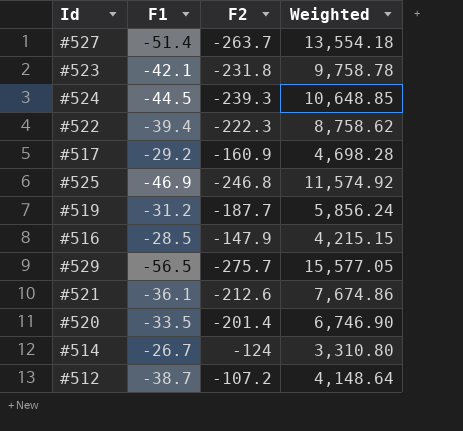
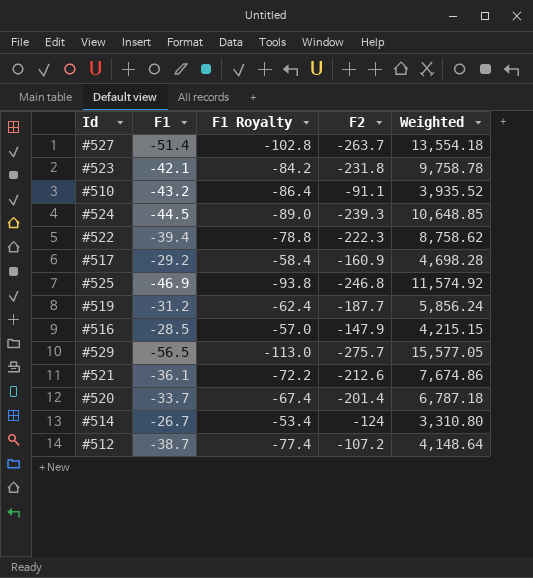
column F1 Royalty | formula: none -> [F1] * 2
row #510: none -> -43.2 | -86.4 | -91.1 | 3,935.52
#520 | F1: -33.5 -> -33.7
#520 | Weighted: 6,746.90 -> 6,787.18

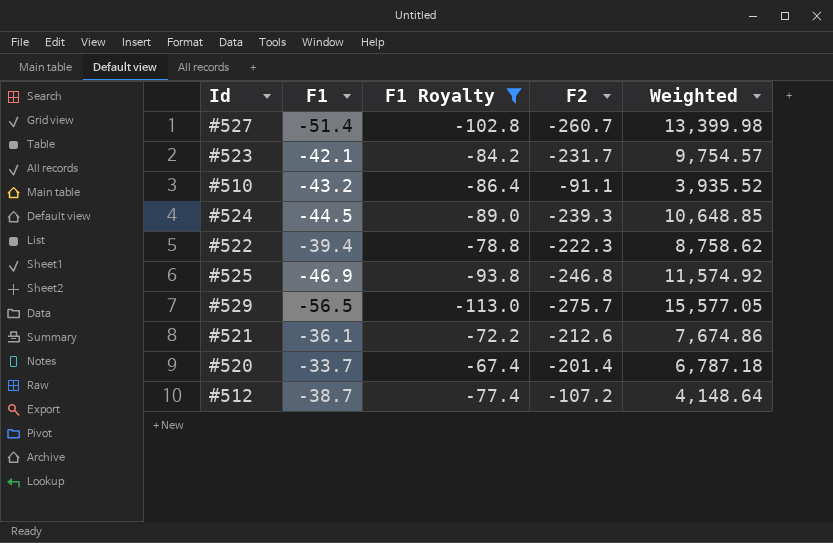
filter: none -> F1 Royalty <= -67.4
#527 | F2: -263.7 -> -260.7
#527 | Weighted: 13,554.18 -> 13,399.98
#523 | F2: -231.8 -> -231.7
#523 | Weighted: 9,758.78 -> 9,754.57

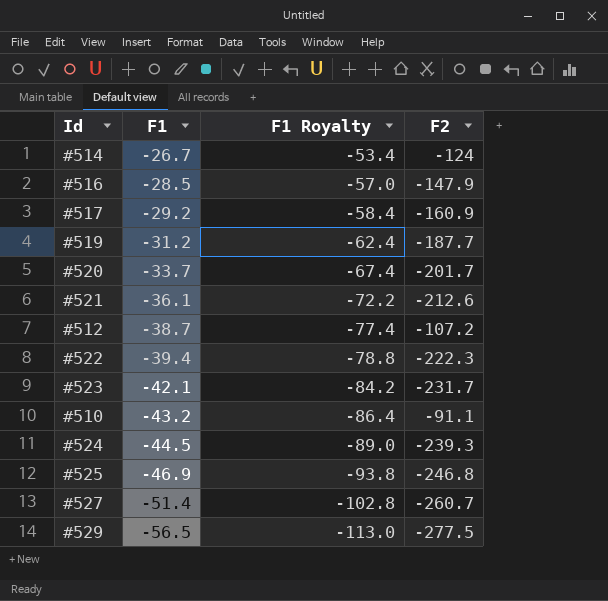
filter: F1 Royalty <= -67.4 -> none
row order: none -> F1 descending
column Weighted | formula: [F1] * [F2] -> none
#520 | F2: -201.4 -> -201.7
#529 | F2: -275.7 -> -277.5

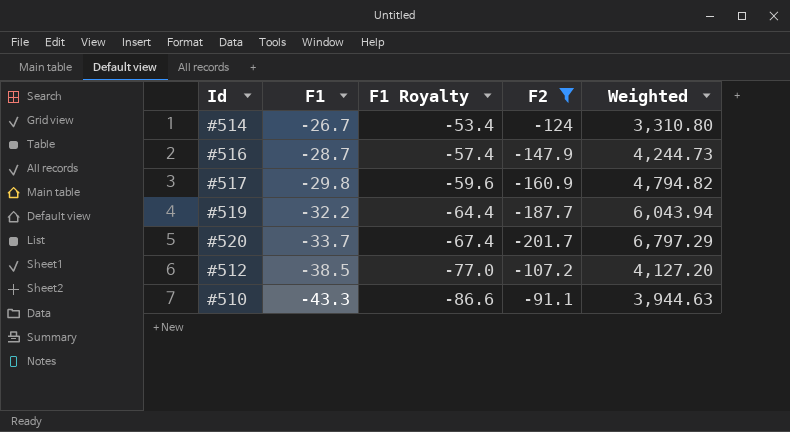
filter: none -> F2 >= -201.7
column Weighted | formula: none -> [F1] * [F2]
#516 | F1: -28.5 -> -28.7
#516 | F1 Royalty: -57.0 -> -57.4
#517 | F1: -29.2 -> -29.8
#517 | F1 Royalty: -58.4 -> -59.6
#519 | F1: -31.2 -> -32.2
#519 | F1 Royalty: -62.4 -> -64.4
#512 | F1: -38.7 -> -38.5
#512 | F1 Royalty: -77.4 -> -77.0
#510 | F1: -43.2 -> -43.3
#510 | F1 Royalty: -86.4 -> -86.6

